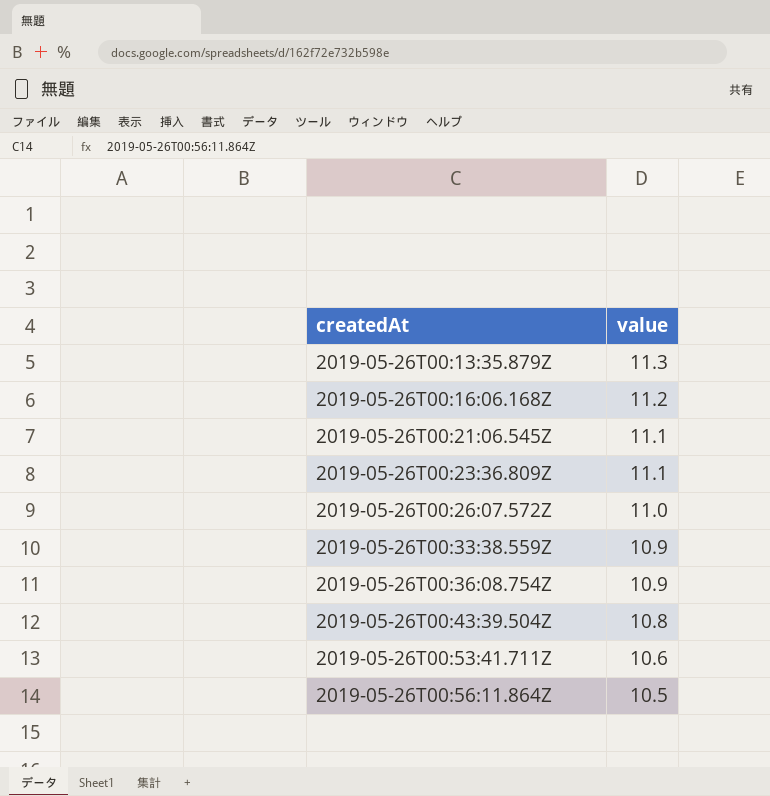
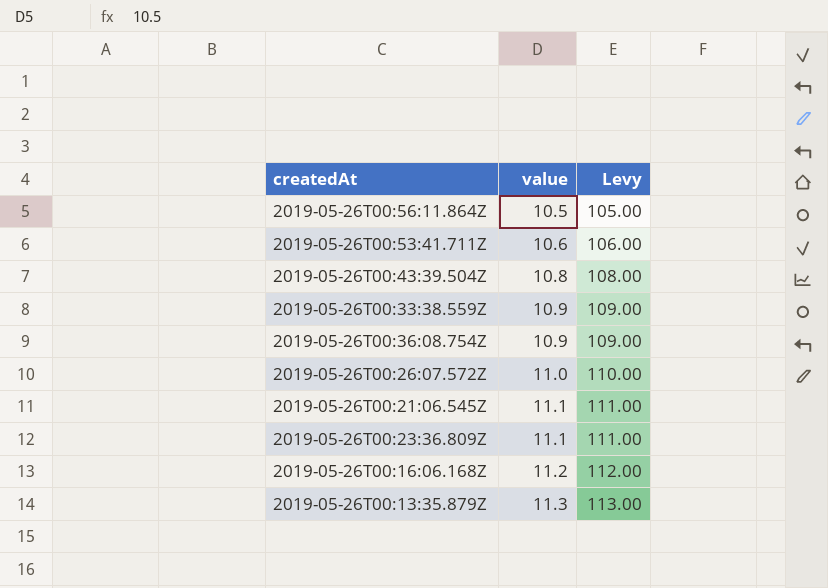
row order: createdAt ascending -> value ascending
column Levy | formula: none -> [value] * 10

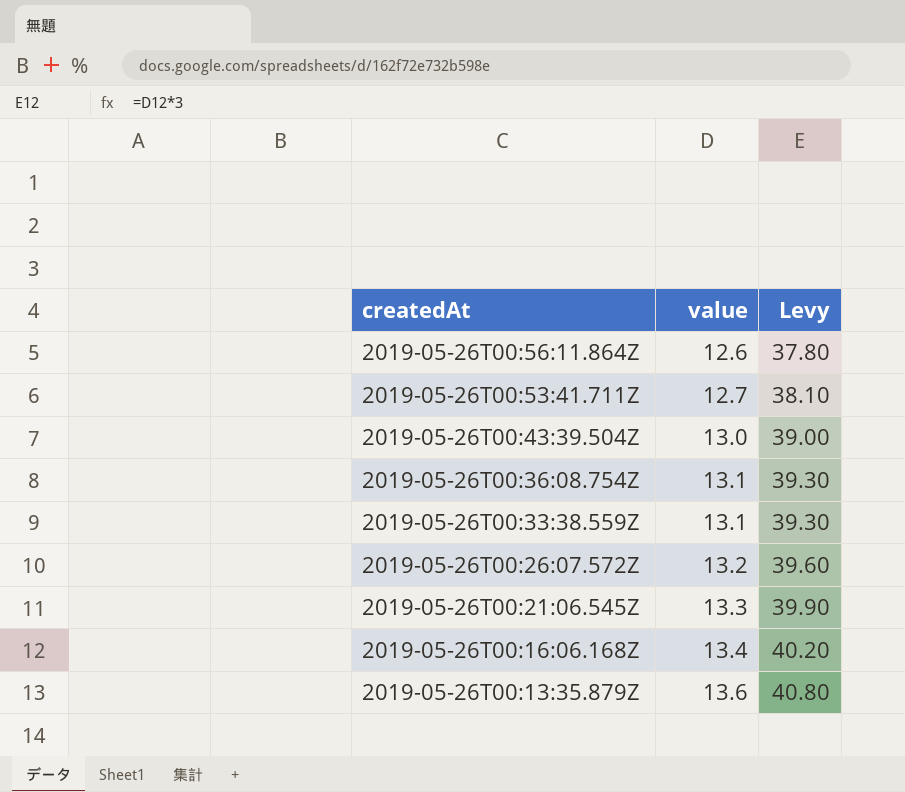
row order: value ascending -> createdAt descending
column Levy | formula: [value] * 10 -> [value] * 3
row 2019-05-26T00:23:36.809Z: 11.1 | 111.00 -> none
2019-05-26T00:56:11.864Z | value: 10.5 -> 12.6
2019-05-26T00:53:41.711Z | value: 10.6 -> 12.7
2019-05-26T00:43:39.504Z | value: 10.8 -> 13.0
2019-05-26T00:36:08.754Z | value: 10.9 -> 13.1
2019-05-26T00:33:38.559Z | value: 10.9 -> 13.1
2019-05-26T00:26:07.572Z | value: 11.0 -> 13.2
2019-05-26T00:21:06.545Z | value: 11.1 -> 13.3
2019-05-26T00:16:06.168Z | value: 11.2 -> 13.4
2019-05-26T00:13:35.879Z | value: 11.3 -> 13.6

